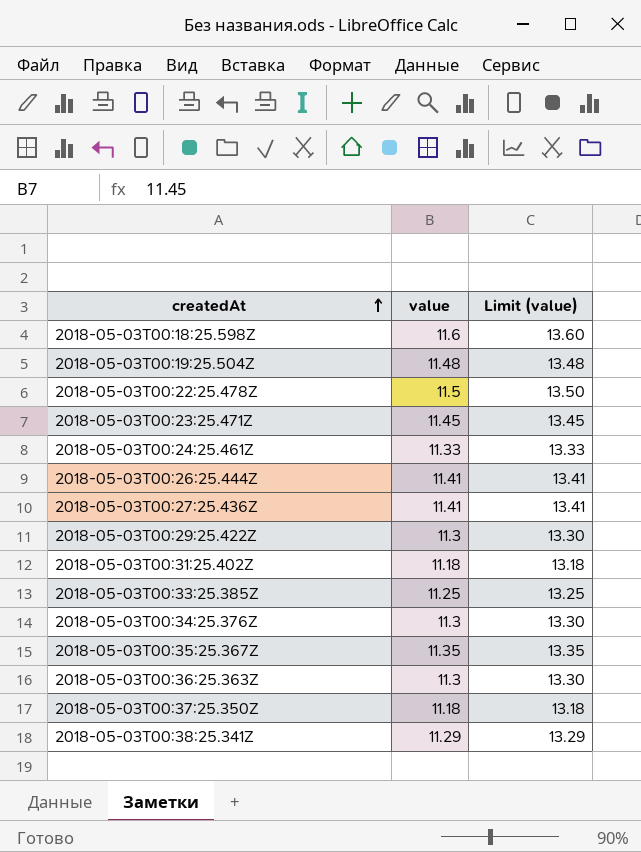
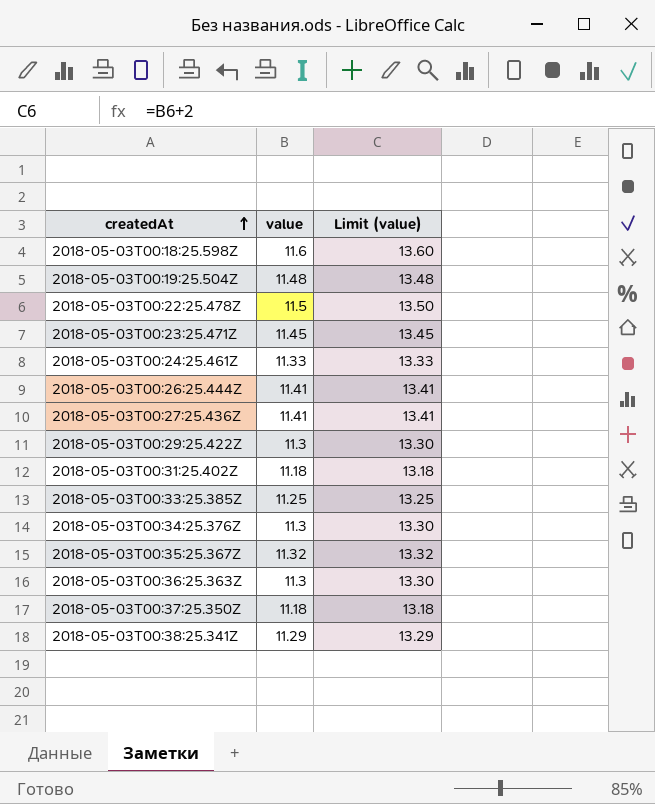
2018-05-03T00:35:25.367Z | value: 11.35 -> 11.32
2018-05-03T00:35:25.367Z | Limit (value): 13.35 -> 13.32

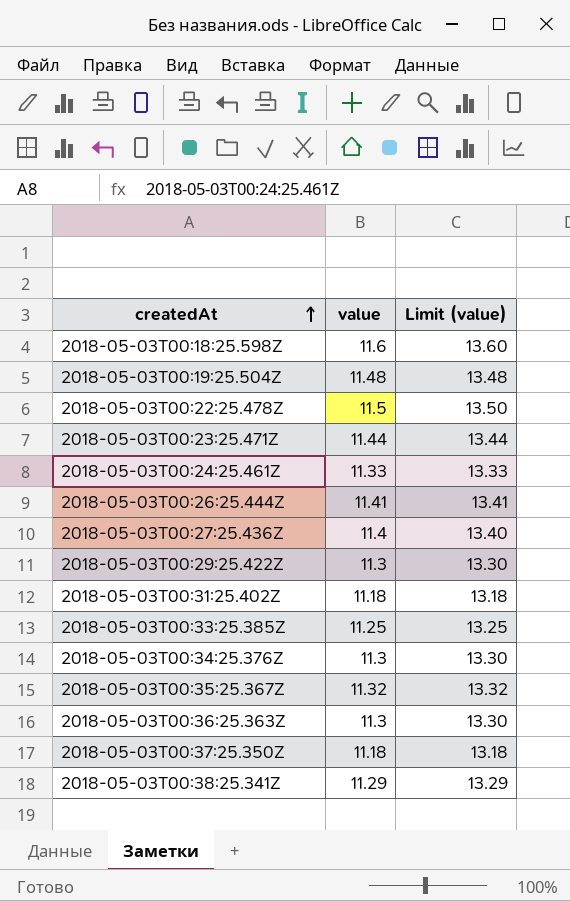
2018-05-03T00:23:25.471Z | value: 11.45 -> 11.44
2018-05-03T00:23:25.471Z | Limit (value): 13.45 -> 13.44
2018-05-03T00:27:25.436Z | value: 11.41 -> 11.4
2018-05-03T00:27:25.436Z | Limit (value): 13.41 -> 13.40

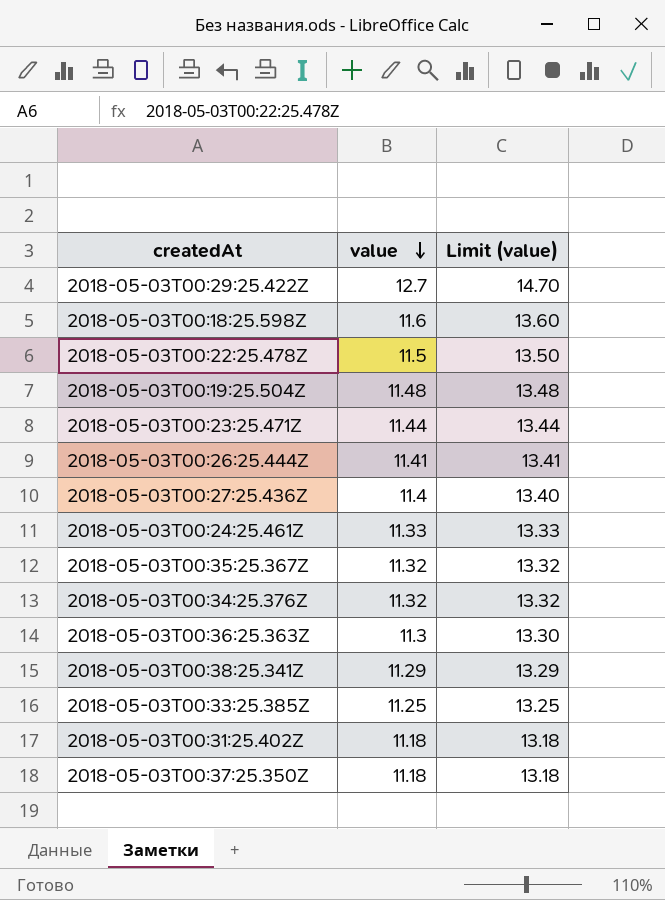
row order: createdAt ascending -> value descending
2018-05-03T00:29:25.422Z | value: 11.3 -> 12.7
2018-05-03T00:29:25.422Z | Limit (value): 13.30 -> 14.70
2018-05-03T00:34:25.376Z | value: 11.3 -> 11.32
2018-05-03T00:34:25.376Z | Limit (value): 13.30 -> 13.32

